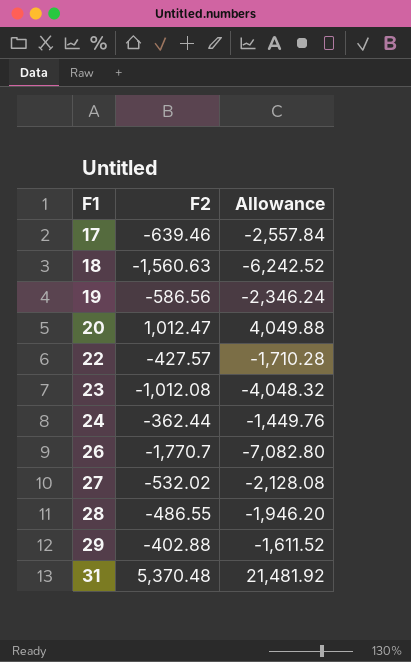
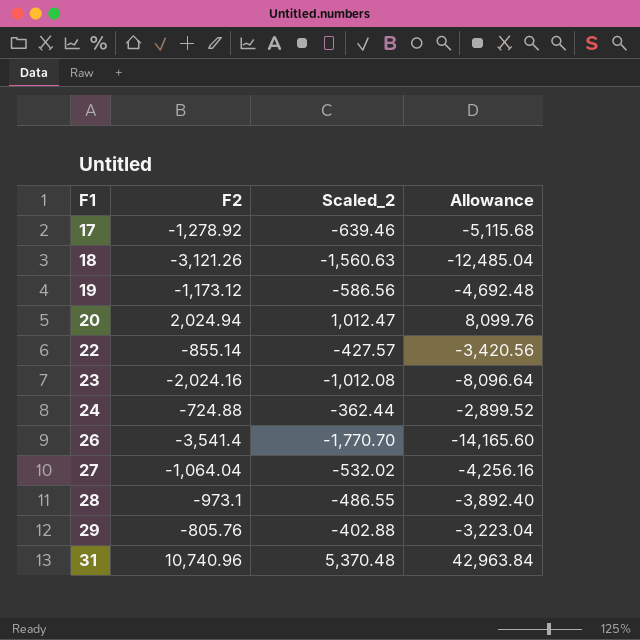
column Scaled_2 | formula: none -> [F2] * 0.5
17 | F2: -639.46 -> -1,278.92
17 | Allowance: -2,557.84 -> -5,115.68
18 | F2: -1,560.63 -> -3,121.26
18 | Allowance: -6,242.52 -> -12,485.04
19 | F2: -586.56 -> -1,173.12
19 | Allowance: -2,346.24 -> -4,692.48
20 | F2: 1,012.47 -> 2,024.94
20 | Allowance: 4,049.88 -> 8,099.76
22 | F2: -427.57 -> -855.14
22 | Allowance: -1,710.28 -> -3,420.56
23 | F2: -1,012.08 -> -2,024.16
23 | Allowance: -4,048.32 -> -8,096.64
24 | F2: -362.44 -> -724.88
24 | Allowance: -1,449.76 -> -2,899.52
26 | F2: -1,770.7 -> -3,541.4
26 | Allowance: -7,082.80 -> -14,165.60
27 | F2: -532.02 -> -1,064.04
27 | Allowance: -2,128.08 -> -4,256.16
28 | F2: -486.55 -> -973.1
28 | Allowance: -1,946.20 -> -3,892.40
29 | F2: -402.88 -> -805.76
29 | Allowance: -1,611.52 -> -3,223.04
31 | F2: 5,370.48 -> 10,740.96
31 | Allowance: 21,481.92 -> 42,963.84

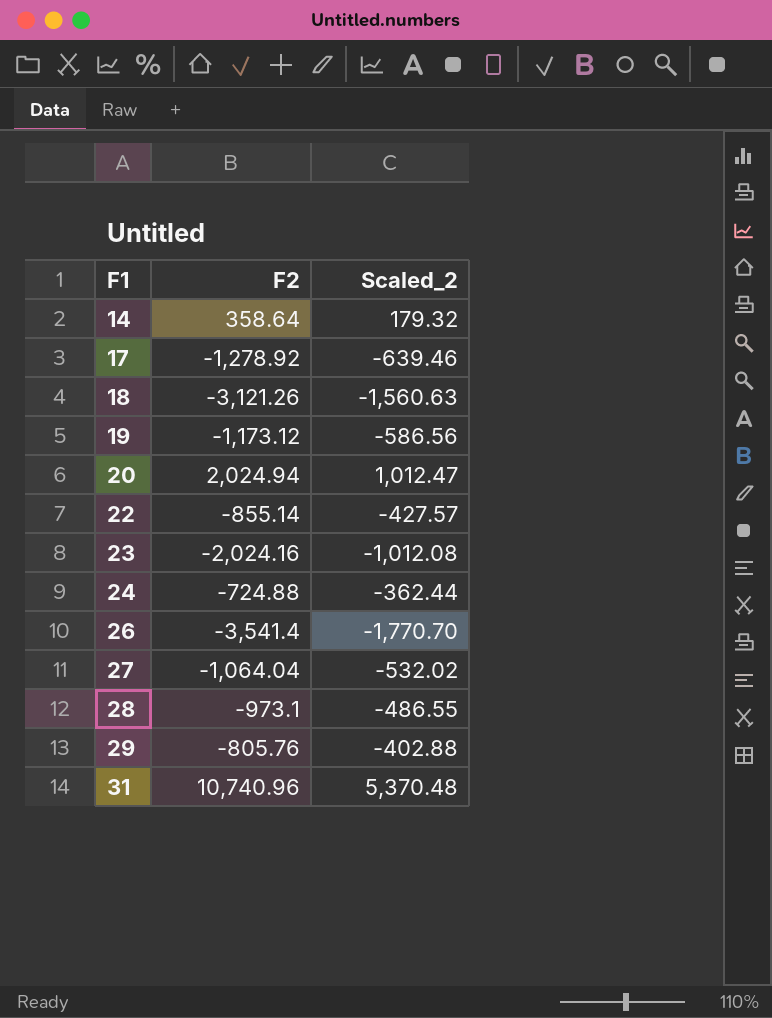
column Allowance | formula: [F2] * 4 -> none
row 14: none -> 358.64 | 179.32

